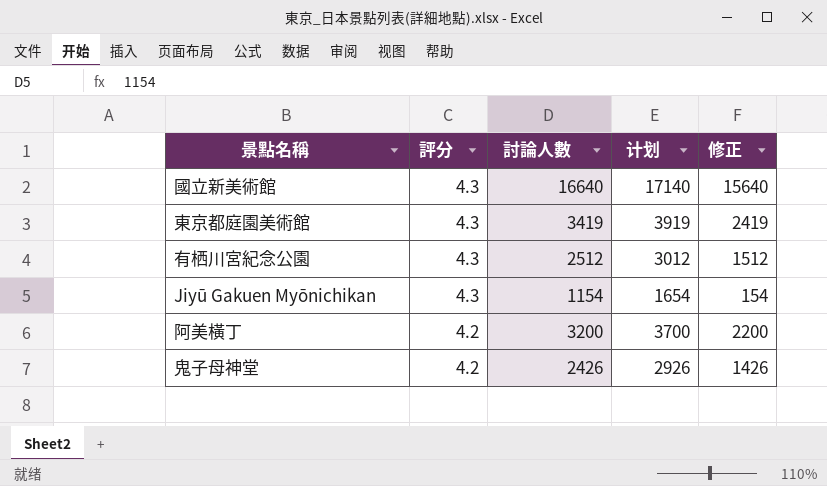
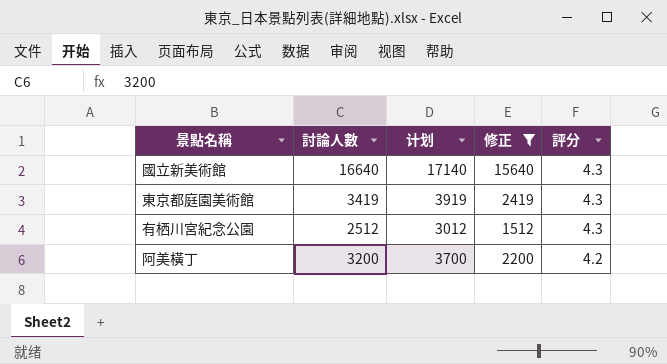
filter: none -> 修正 >= 1512
column 評分 | position: 2 -> 5

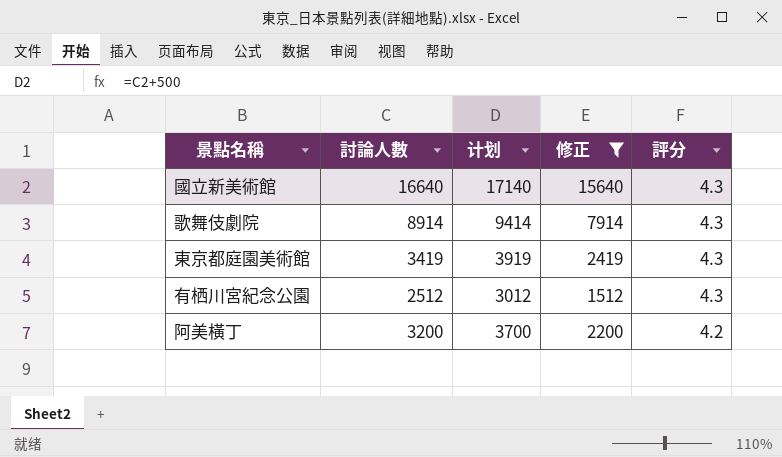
row 歌舞伎劇院: none -> 8914 | 9414 | 7914 | 4.3

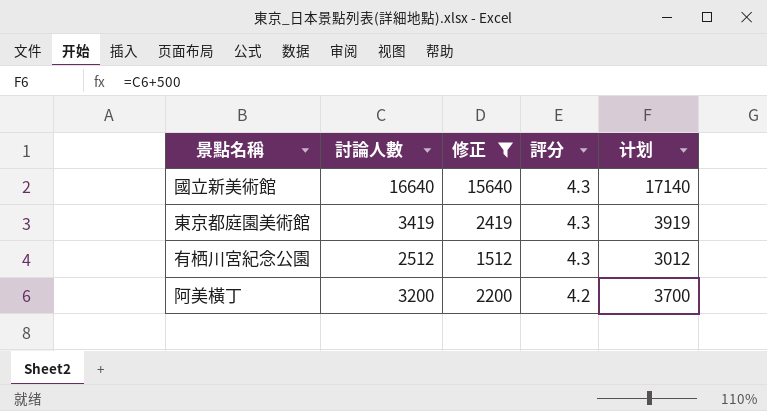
column 计划 | position: 3 -> 5
row 歌舞伎劇院: 8914 | 9414 | 7914 | 4.3 -> none

